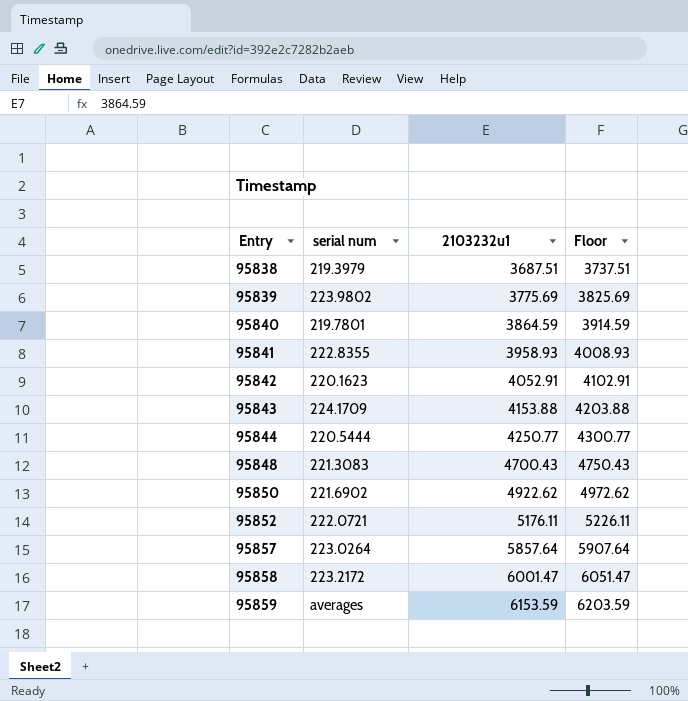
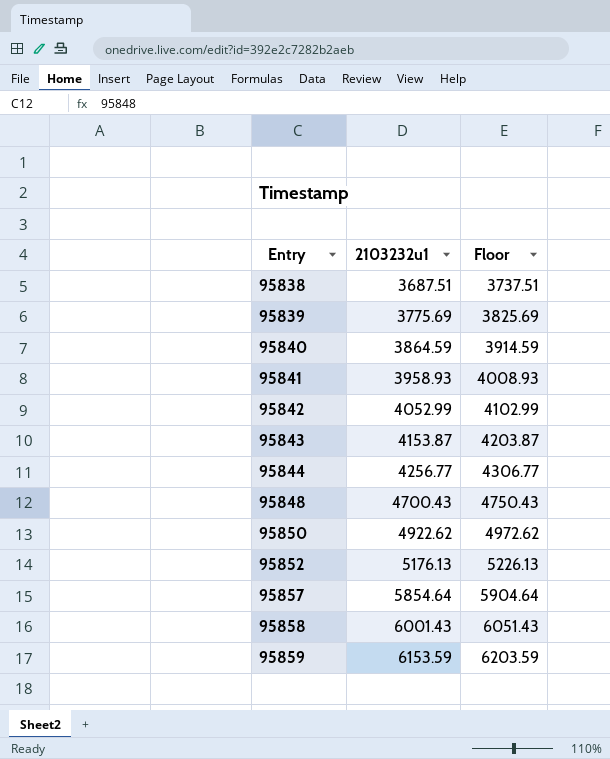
column serial num | position: 2 -> none
95842 | 2103232u1: 4052.91 -> 4052.99
95842 | Floor: 4102.91 -> 4102.99
95843 | 2103232u1: 4153.88 -> 4153.87
95843 | Floor: 4203.88 -> 4203.87
95844 | 2103232u1: 4250.77 -> 4256.77
95844 | Floor: 4300.77 -> 4306.77
95852 | 2103232u1: 5176.11 -> 5176.13
95852 | Floor: 5226.11 -> 5226.13
95857 | 2103232u1: 5857.64 -> 5854.64
95857 | Floor: 5907.64 -> 5904.64
95858 | 2103232u1: 6001.47 -> 6001.43
95858 | Floor: 6051.47 -> 6051.43

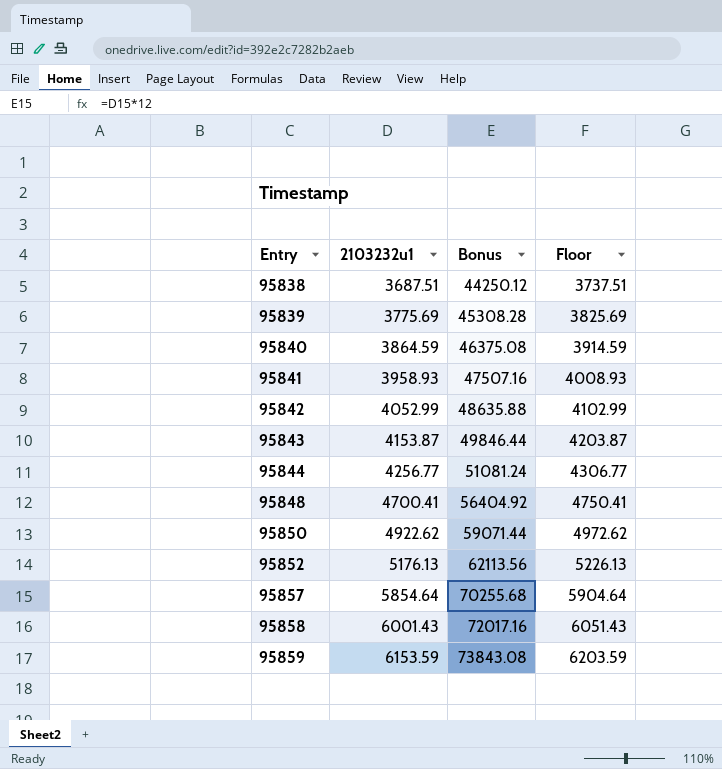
column Bonus | formula: none -> [2103232u1] * 12
95848 | 2103232u1: 4700.43 -> 4700.41
95848 | Floor: 4750.43 -> 4750.41

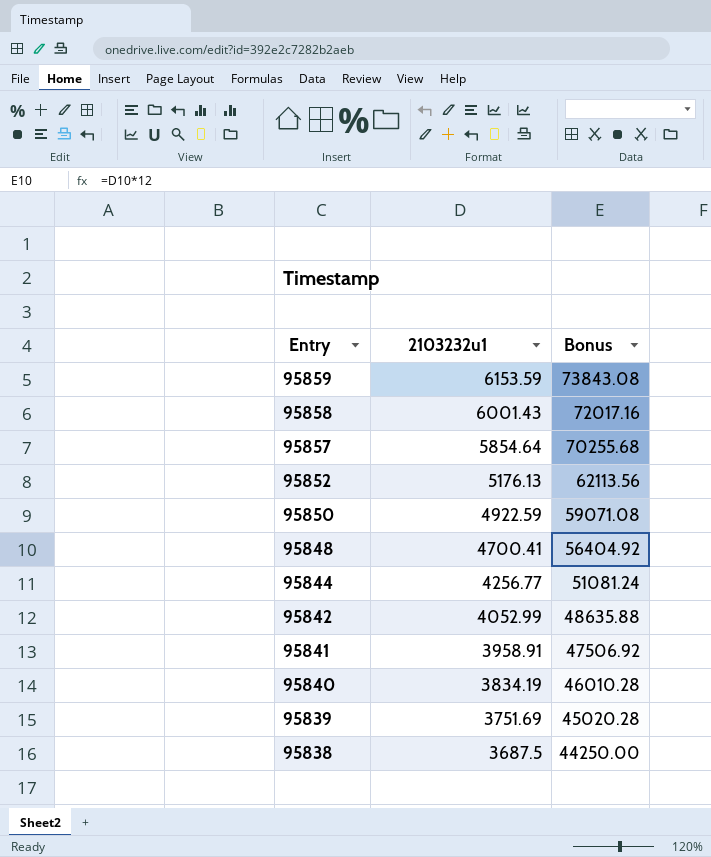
row order: Entry ascending -> Entry descending
column Floor | formula: [2103232u1] + 50 -> none
row 95843: 4153.87 | 49846.44 | 4203.87 -> none
95850 | 2103232u1: 4922.62 -> 4922.59
95850 | Bonus: 59071.44 -> 59071.08
95841 | 2103232u1: 3958.93 -> 3958.91
95841 | Bonus: 47507.16 -> 47506.92
95840 | 2103232u1: 3864.59 -> 3834.19
95840 | Bonus: 46375.08 -> 46010.28
95839 | 2103232u1: 3775.69 -> 3751.69
95839 | Bonus: 45308.28 -> 45020.28
95838 | 2103232u1: 3687.51 -> 3687.5
95838 | Bonus: 44250.12 -> 44250.00

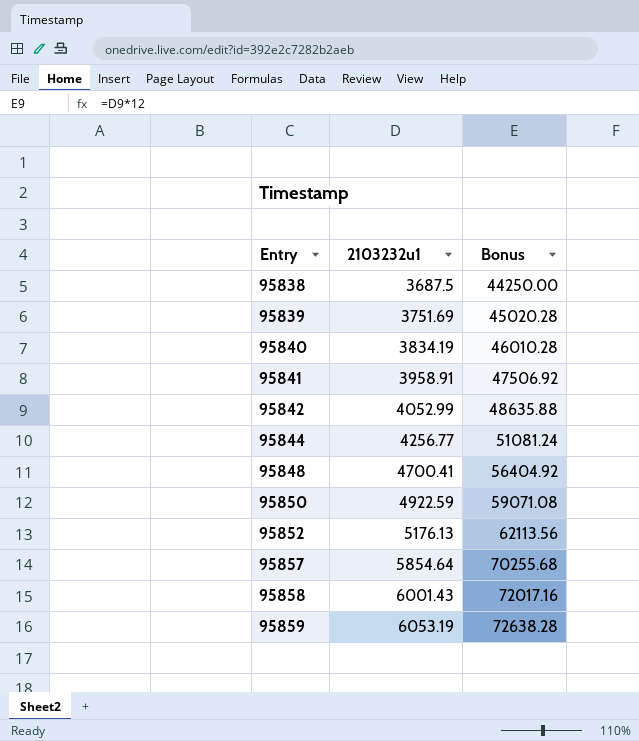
row order: Entry descending -> Entry ascending
95859 | 2103232u1: 6153.59 -> 6053.19
95859 | Bonus: 73843.08 -> 72638.28

